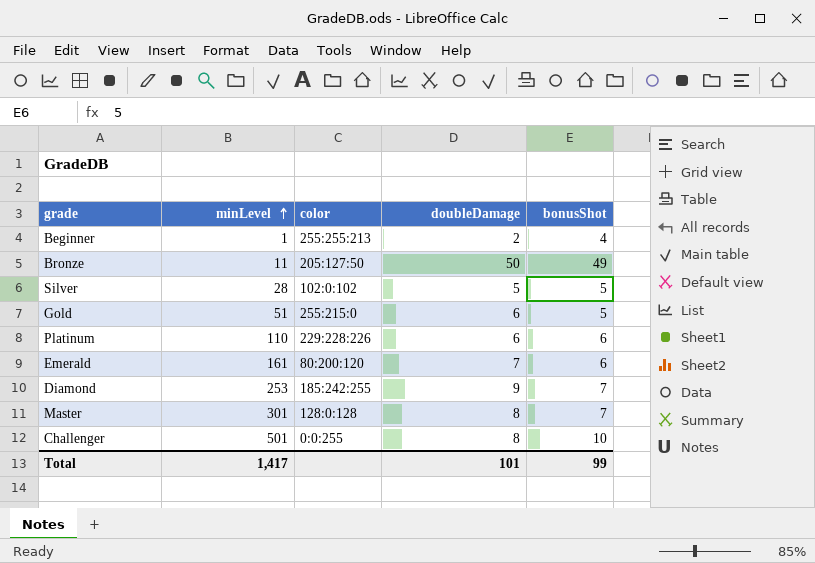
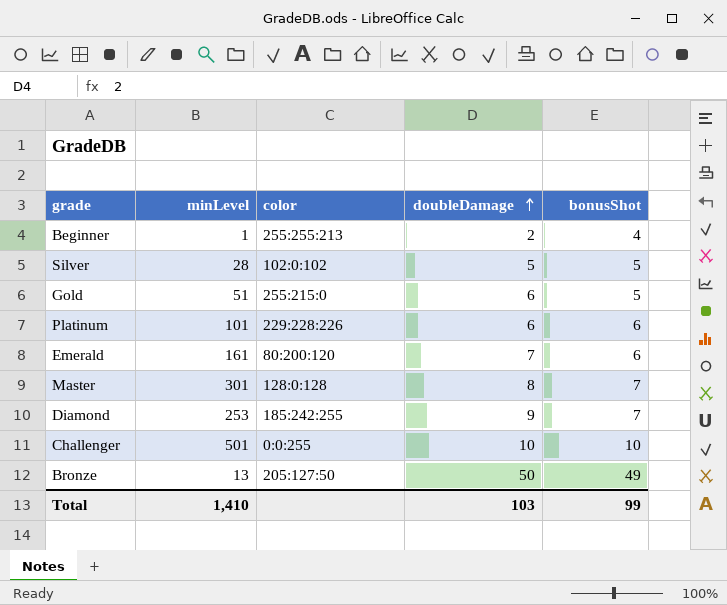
row order: minLevel ascending -> doubleDamage ascending
Platinum | minLevel: 110 -> 101
Challenger | doubleDamage: 8 -> 10
Bronze | minLevel: 11 -> 13
Total | minLevel: 1,417 -> 1,410
Total | doubleDamage: 101 -> 103

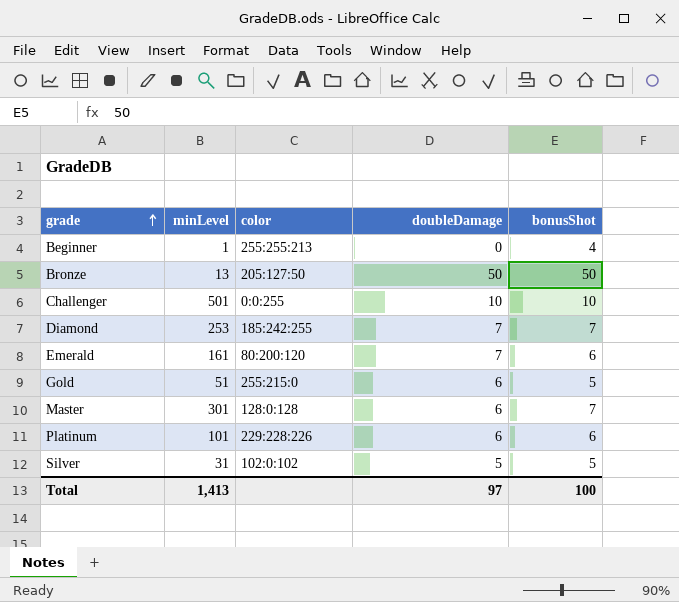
row order: doubleDamage ascending -> grade ascending
Beginner | doubleDamage: 2 -> 0
Bronze | bonusShot: 49 -> 50
Diamond | doubleDamage: 9 -> 7
Master | doubleDamage: 8 -> 6
Silver | minLevel: 28 -> 31
Total | minLevel: 1,410 -> 1,413
Total | doubleDamage: 103 -> 97
Total | bonusShot: 99 -> 100

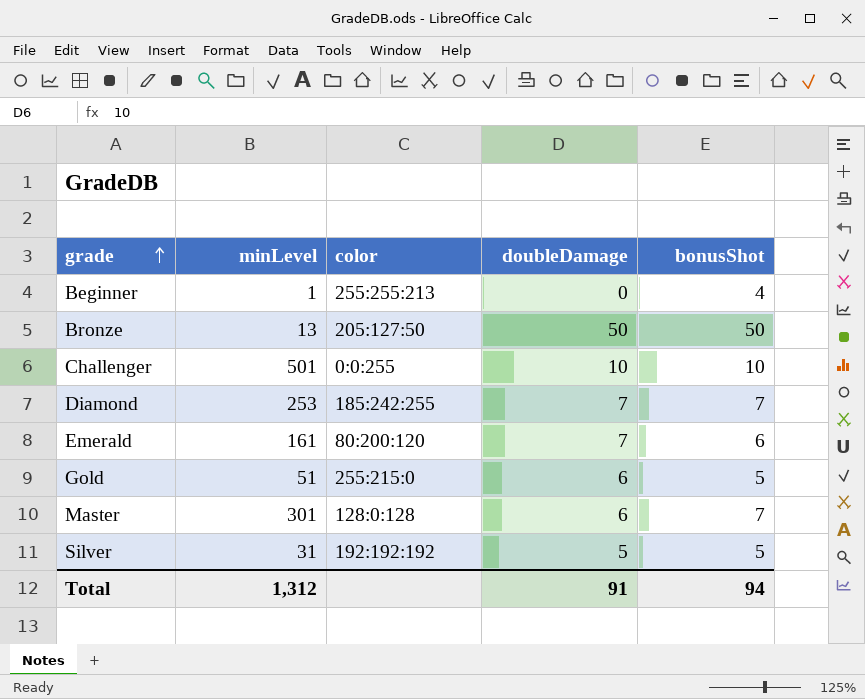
row Platinum: 101 | 229:228:226 | 6 | 6 -> none
Silver | color: 102:0:102 -> 192:192:192
Total | minLevel: 1,413 -> 1,312
Total | doubleDamage: 97 -> 91
Total | bonusShot: 100 -> 94

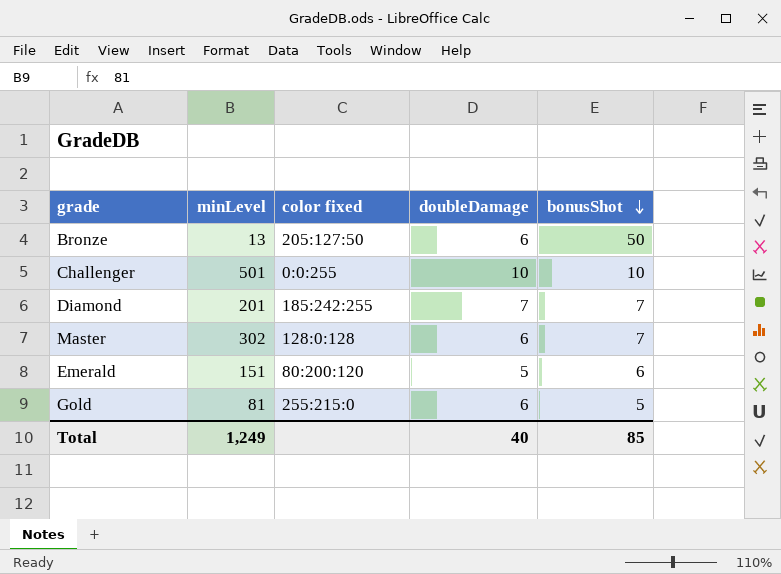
row order: grade ascending -> bonusShot descending
column name: color -> color fixed
row Beginner: 1 | 255:255:213 | 0 | 4 -> none
row Silver: 31 | 192:192:192 | 5 | 5 -> none
Bronze | doubleDamage: 50 -> 6
Diamond | minLevel: 253 -> 201
Master | minLevel: 301 -> 302
Emerald | minLevel: 161 -> 151
Emerald | doubleDamage: 7 -> 5
Gold | minLevel: 51 -> 81
Total | minLevel: 1,312 -> 1,249
Total | doubleDamage: 91 -> 40
Total | bonusShot: 94 -> 85

